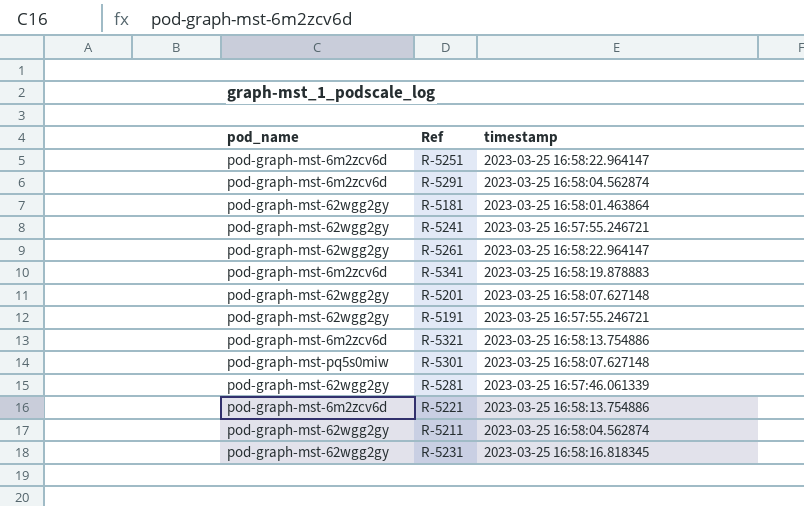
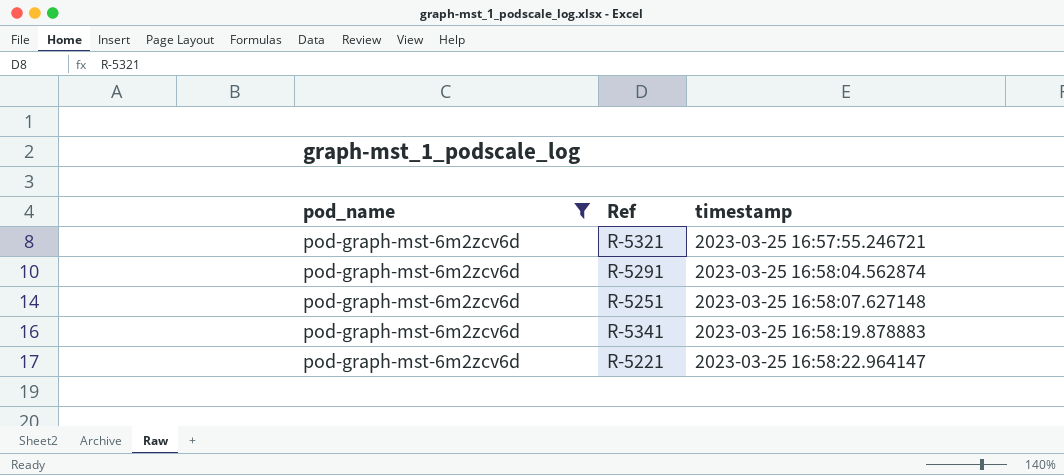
filter: none -> pod_name = pod-graph-mst-6m2zcv6d
row order: none -> timestamp ascending
R-5321 | timestamp: 2023-03-25 16:58:13.754886 -> 2023-03-25 16:57:55.246721
R-5251 | timestamp: 2023-03-25 16:58:22.964147 -> 2023-03-25 16:58:07.627148
R-5221 | timestamp: 2023-03-25 16:58:13.754886 -> 2023-03-25 16:58:22.964147

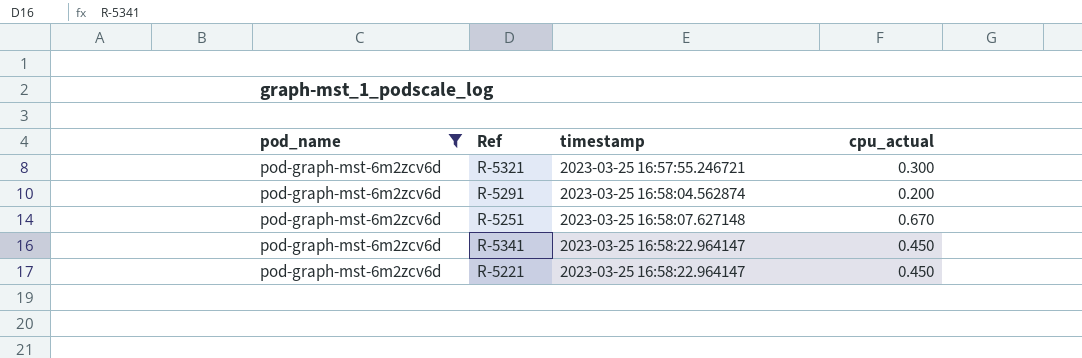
column cpu_actual | position: none -> 4
R-5341 | timestamp: 2023-03-25 16:58:19.878883 -> 2023-03-25 16:58:22.964147

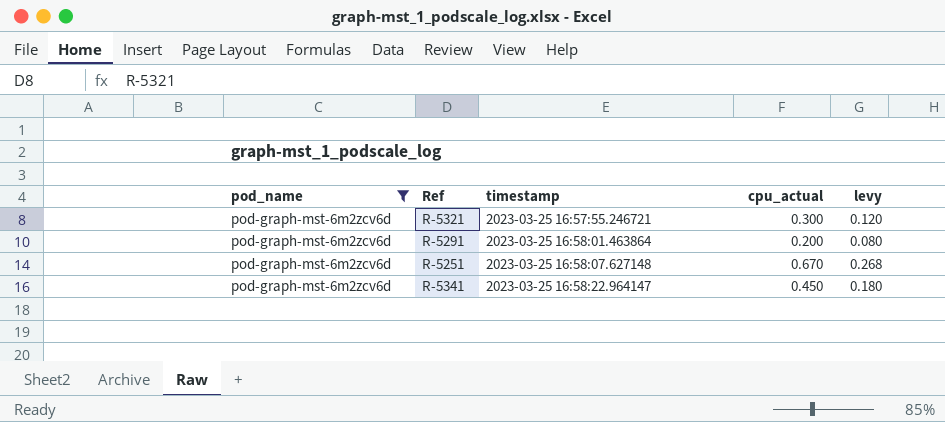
column levy | formula: none -> [cpu_actual] * 0.4
row R-5221: pod-graph-mst-6m2zcv6d | 2023-03-25 16:58:22.964147 | 0.450 -> none
R-5291 | timestamp: 2023-03-25 16:58:04.562874 -> 2023-03-25 16:58:01.463864

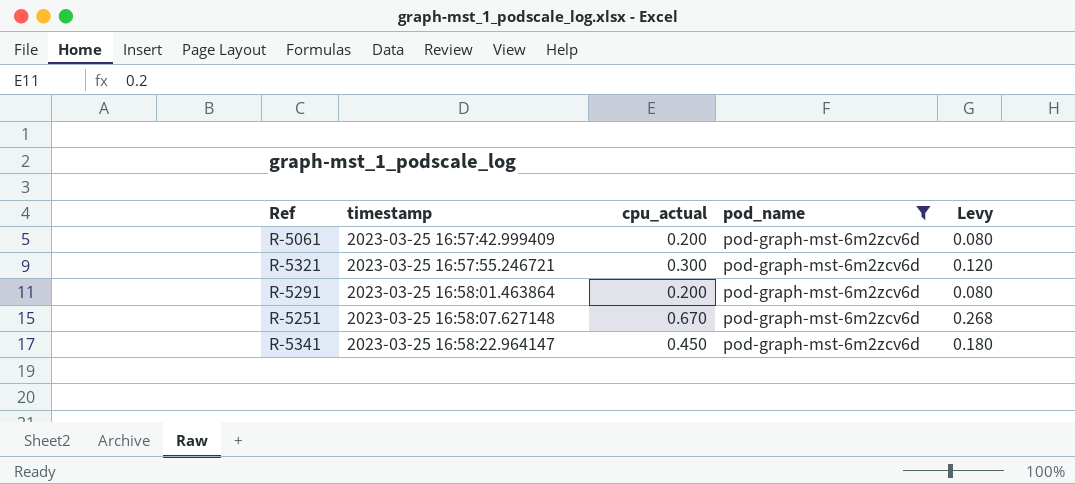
column pod_name | position: 1 -> 4
column name: levy -> Levy
row R-5061: none -> 2023-03-25 16:57:42.999409 | 0.200 | pod-graph-mst-6m2zcv6d | 0.080

